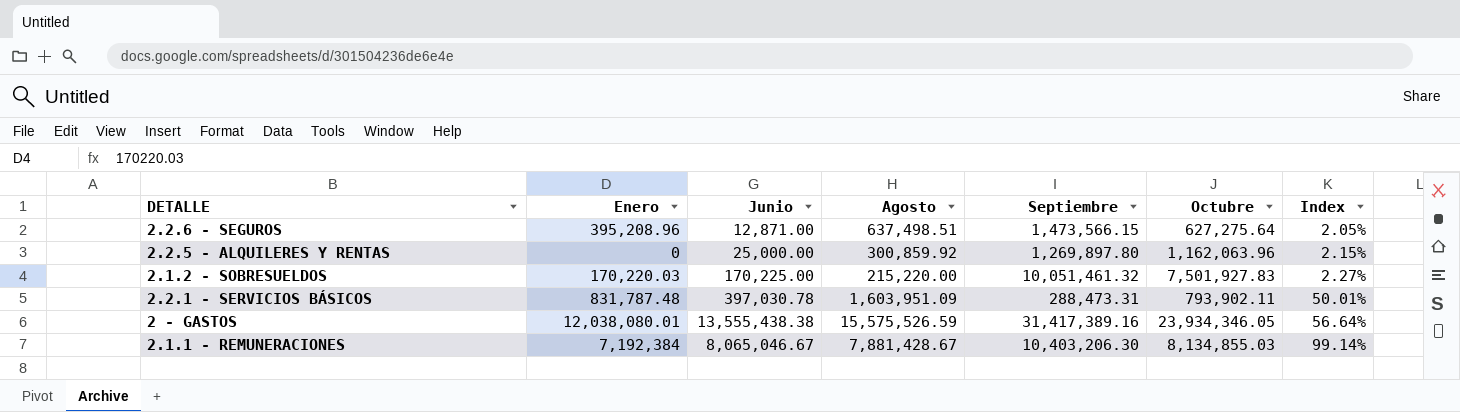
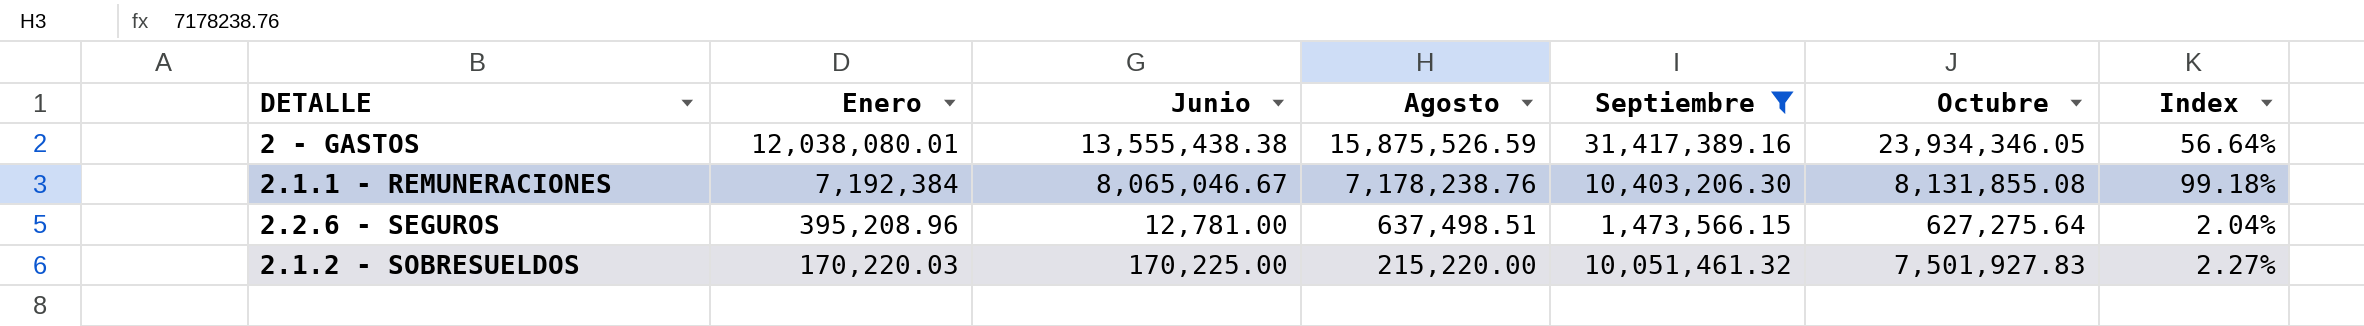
filter: none -> Septiembre >= 1,473,566.15
row order: Index ascending -> Enero descending
2 - GASTOS | Agosto: 15,575,526.59 -> 15,875,526.59
2.1.1 - REMUNERACIONES | Agosto: 7,881,428.67 -> 7,178,238.76
2.1.1 - REMUNERACIONES | Octubre: 8,134,855.03 -> 8,131,855.08
2.1.1 - REMUNERACIONES | Index: 99.14% -> 99.18%
2.2.6 - SEGUROS | Junio: 12,871.00 -> 12,781.00
2.2.6 - SEGUROS | Index: 2.05% -> 2.04%

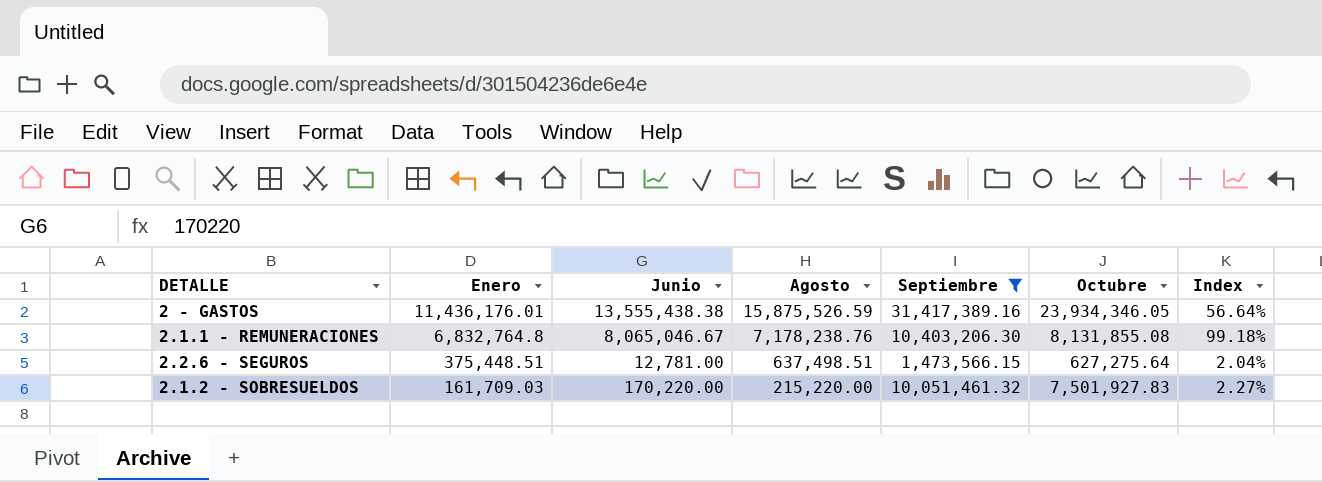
2 - GASTOS | Enero: 12,038,080.01 -> 11,436,176.01
2.1.1 - REMUNERACIONES | Enero: 7,192,384 -> 6,832,764.8
2.2.6 - SEGUROS | Enero: 395,208.96 -> 375,448.51
2.1.2 - SOBRESUELDOS | Enero: 170,220.03 -> 161,709.03
2.1.2 - SOBRESUELDOS | Junio: 170,225.00 -> 170,220.00

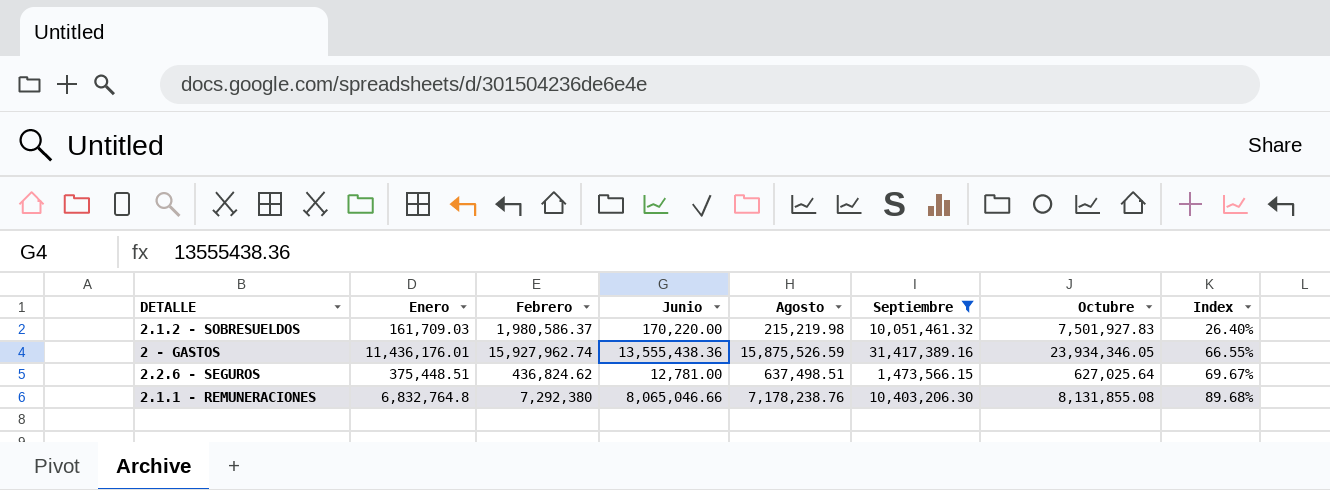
row order: Enero descending -> Index ascending
column Febrero | position: none -> 3
column Index | formula: [Junio] / [Octubre] -> [Febrero] / [Octubre]
2.1.2 - SOBRESUELDOS | Agosto: 215,220.00 -> 215,219.98
2 - GASTOS | Junio: 13,555,438.38 -> 13,555,438.36
2.2.6 - SEGUROS | Octubre: 627,275.64 -> 627,025.64
2.1.1 - REMUNERACIONES | Junio: 8,065,046.67 -> 8,065,046.66

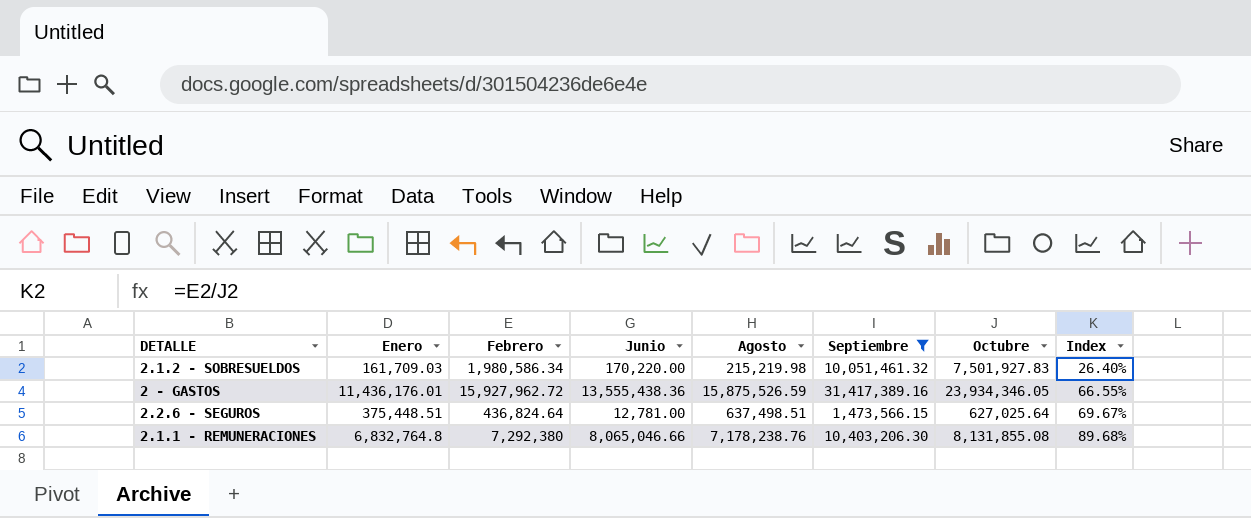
2.1.2 - SOBRESUELDOS | Febrero: 1,980,586.37 -> 1,980,586.34
2 - GASTOS | Febrero: 15,927,962.74 -> 15,927,962.72
2.2.6 - SEGUROS | Febrero: 436,824.62 -> 436,824.64

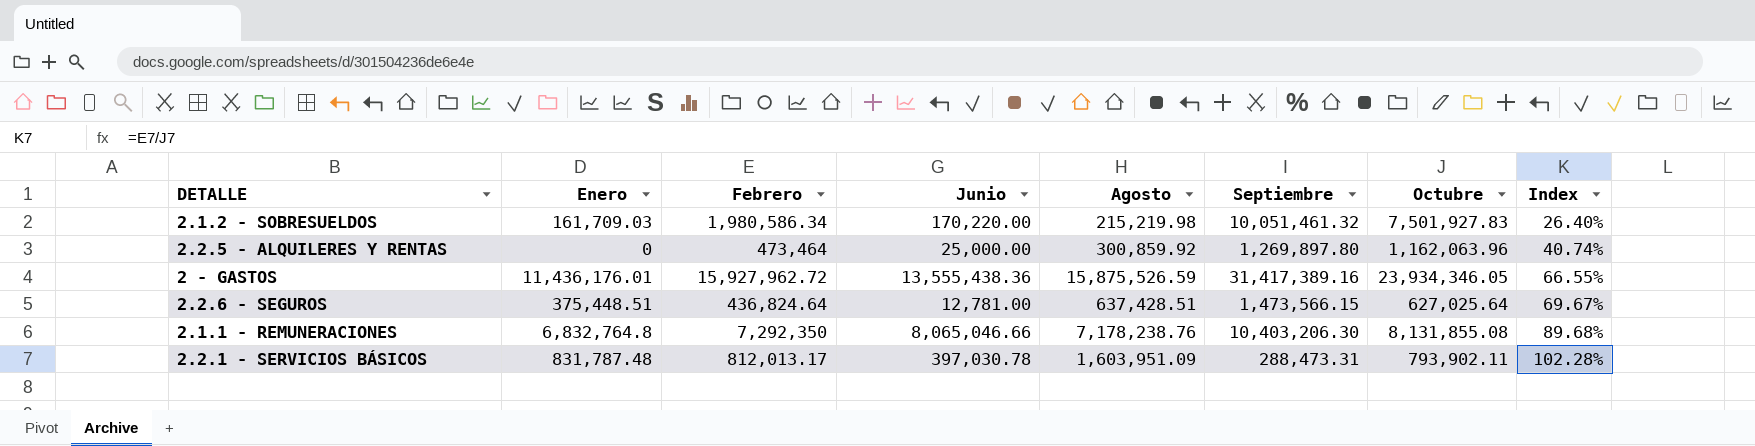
filter: Septiembre >= 1,473,566.15 -> none
2.2.6 - SEGUROS | Agosto: 637,498.51 -> 637,428.51
2.1.1 - REMUNERACIONES | Febrero: 7,292,380 -> 7,292,350

